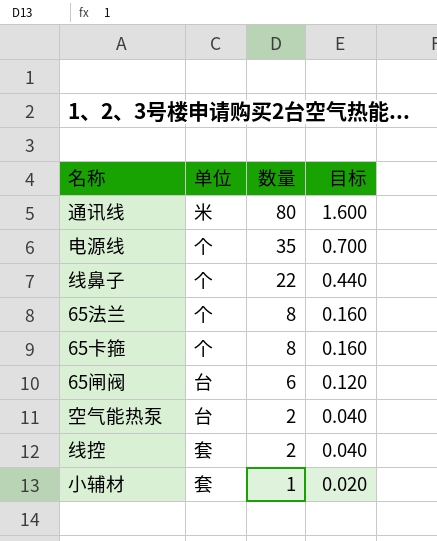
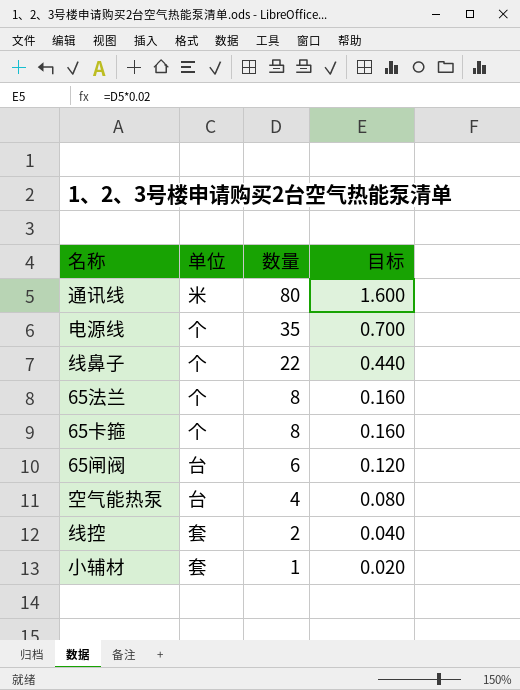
空气能热泵 | 数量: 2 -> 4
空气能热泵 | 目标: 0.040 -> 0.080

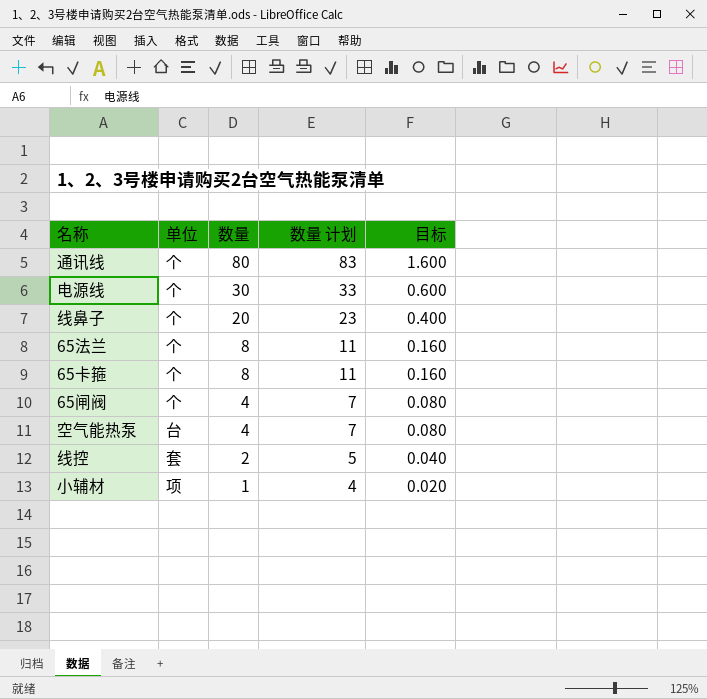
column 数量 计划 | formula: none -> [数量] + 3
通讯线 | 单位: 米 -> 个
电源线 | 数量: 35 -> 30
电源线 | 目标: 0.700 -> 0.600
线鼻子 | 数量: 22 -> 20
线鼻子 | 目标: 0.440 -> 0.400
65闸阀 | 单位: 台 -> 个
65闸阀 | 数量: 6 -> 4
65闸阀 | 目标: 0.120 -> 0.080
小辅材 | 单位: 套 -> 项

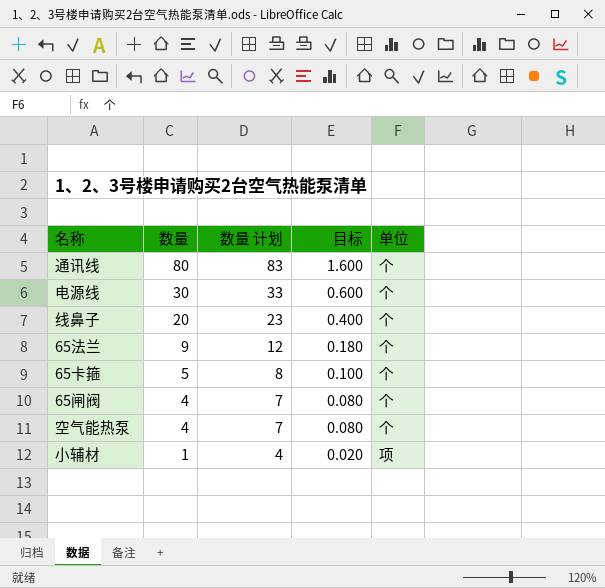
column 单位 | position: 2 -> 5
row 线控: 套 | 2 | 5 | 0.040 -> none
65法兰 | 数量: 8 -> 9
65法兰 | 数量 计划: 11 -> 12
65法兰 | 目标: 0.160 -> 0.180
65卡箍 | 数量: 8 -> 5
65卡箍 | 数量 计划: 11 -> 8
65卡箍 | 目标: 0.160 -> 0.100
空气能热泵 | 单位: 台 -> 个

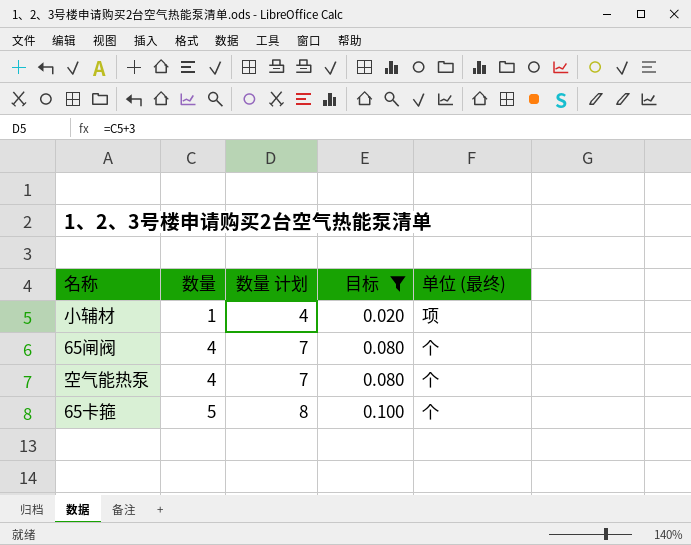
filter: none -> 目标 <= 0.100
row order: 数量 descending -> 数量 ascending
column name: 单位 -> 单位 (最终)

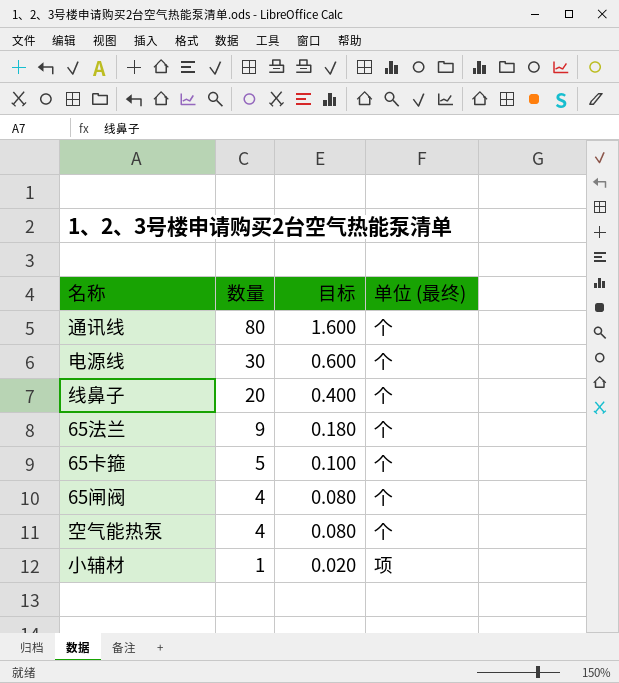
filter: 目标 <= 0.100 -> none
row order: 数量 ascending -> 数量 descending
column 数量 计划 | formula: [数量] + 3 -> none

